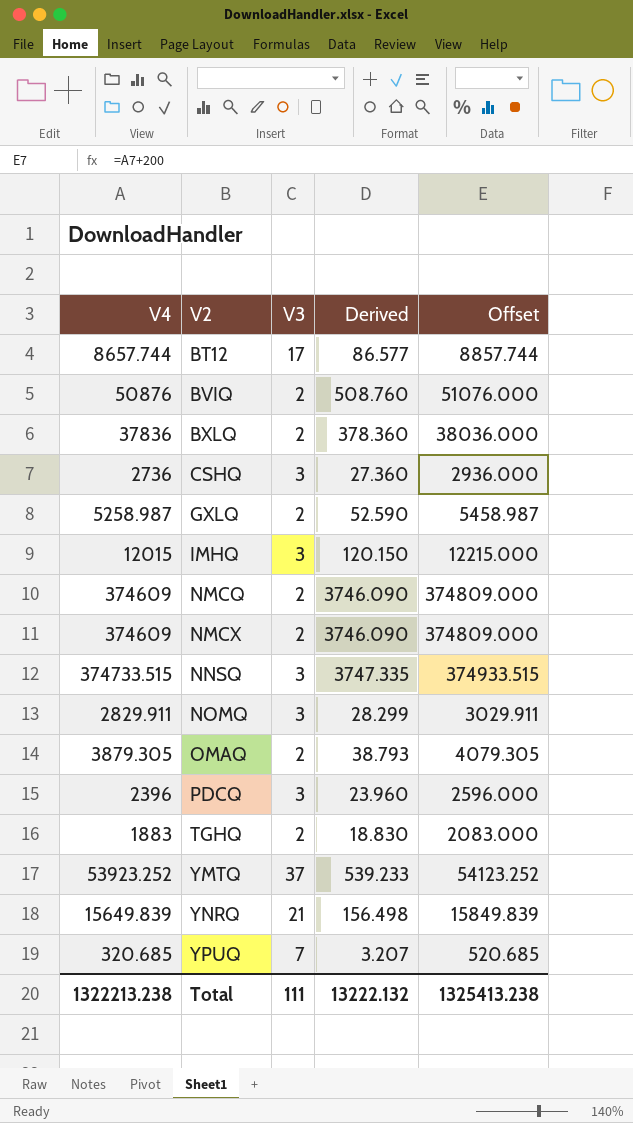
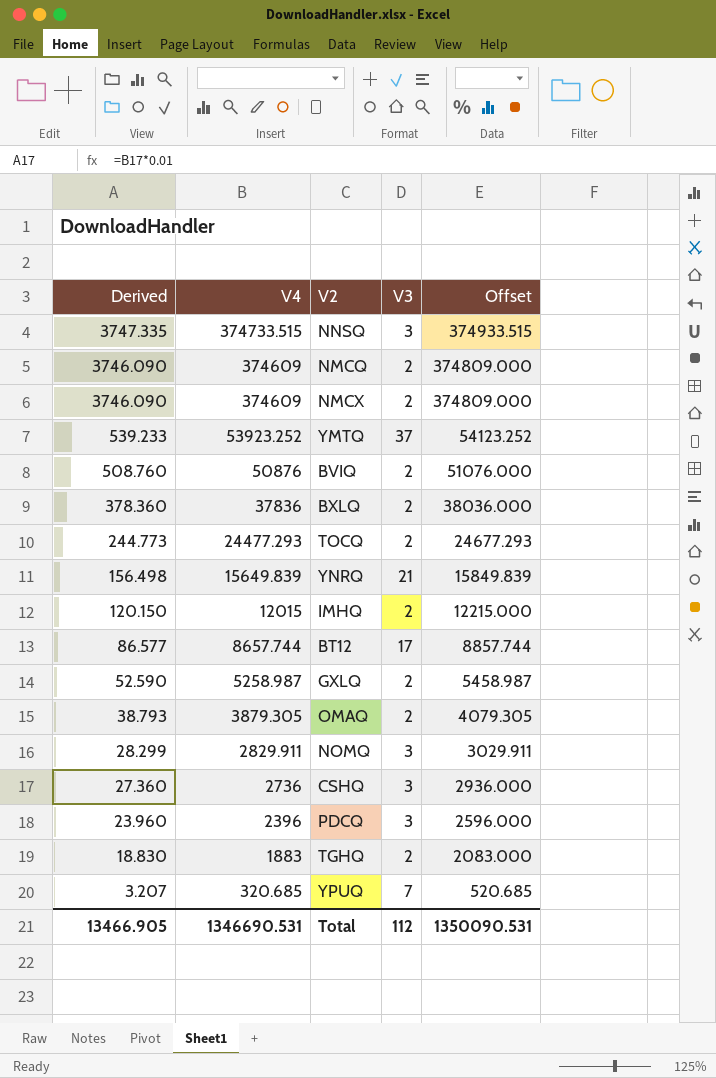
row order: V2 ascending -> Derived descending
column Derived | position: 4 -> 1
row TOCQ: none -> 244.773 | 24477.293 | 2 | 24677.293
IMHQ | V3: 3 -> 2
Total | Derived: 13222.132 -> 13466.905
Total | V4: 1322213.238 -> 1346690.531
Total | V3: 111 -> 112
Total | Offset: 1325413.238 -> 1350090.531

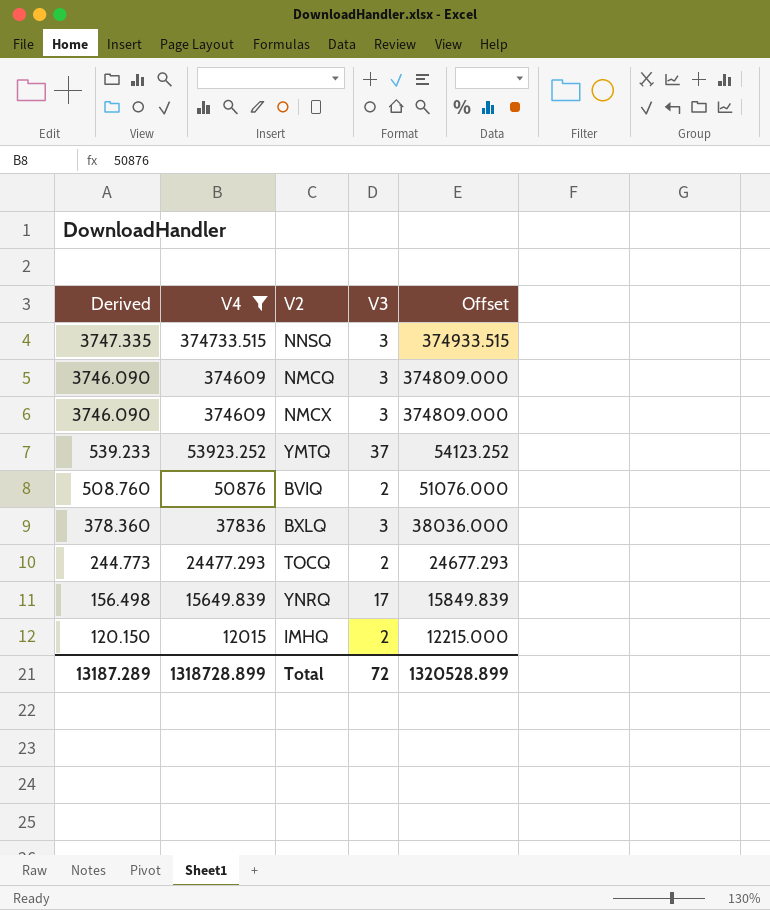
filter: none -> V4 >= 12015
NMCQ | V3: 2 -> 3
NMCX | V3: 2 -> 3
BXLQ | V3: 2 -> 3
YNRQ | V3: 21 -> 17
Total | Derived: 13466.905 -> 13187.289
Total | V4: 1346690.531 -> 1318728.899
Total | V3: 112 -> 72
Total | Offset: 1350090.531 -> 1320528.899

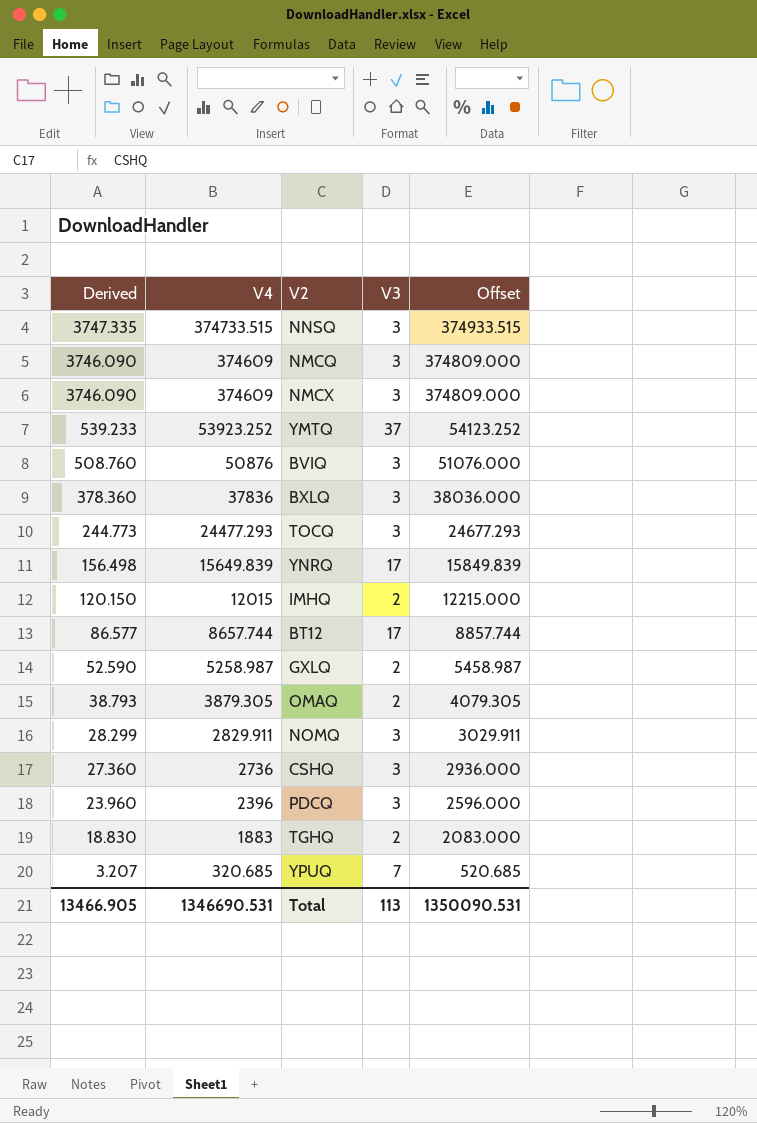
filter: V4 >= 12015 -> none
BVIQ | V3: 2 -> 3
TOCQ | V3: 2 -> 3
Total | Derived: 13187.289 -> 13466.905
Total | V4: 1318728.899 -> 1346690.531
Total | V3: 72 -> 113
Total | Offset: 1320528.899 -> 1350090.531

